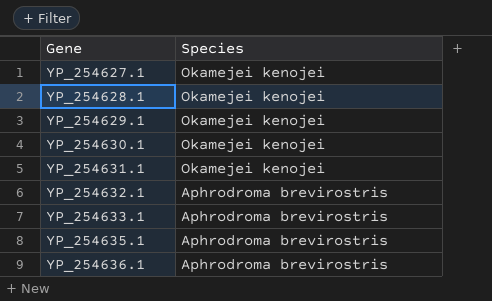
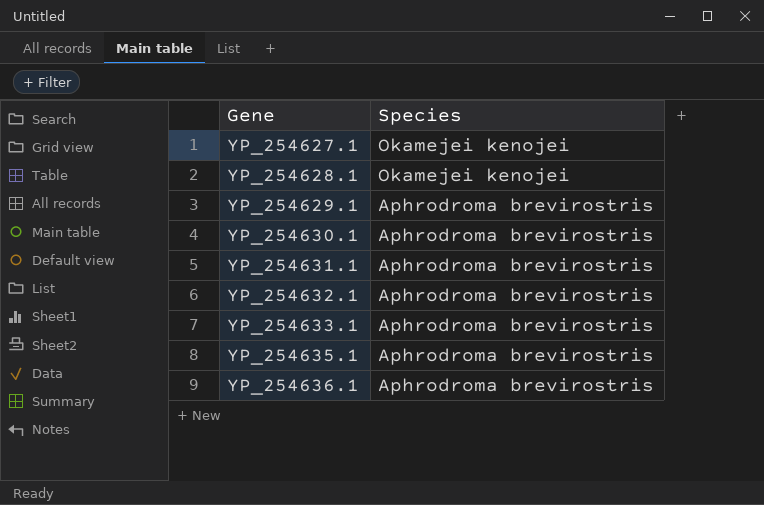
YP_254629.1 | Species: Okamejei kenojei -> Aphrodroma brevirostris
YP_254630.1 | Species: Okamejei kenojei -> Aphrodroma brevirostris
YP_254631.1 | Species: Okamejei kenojei -> Aphrodroma brevirostris

